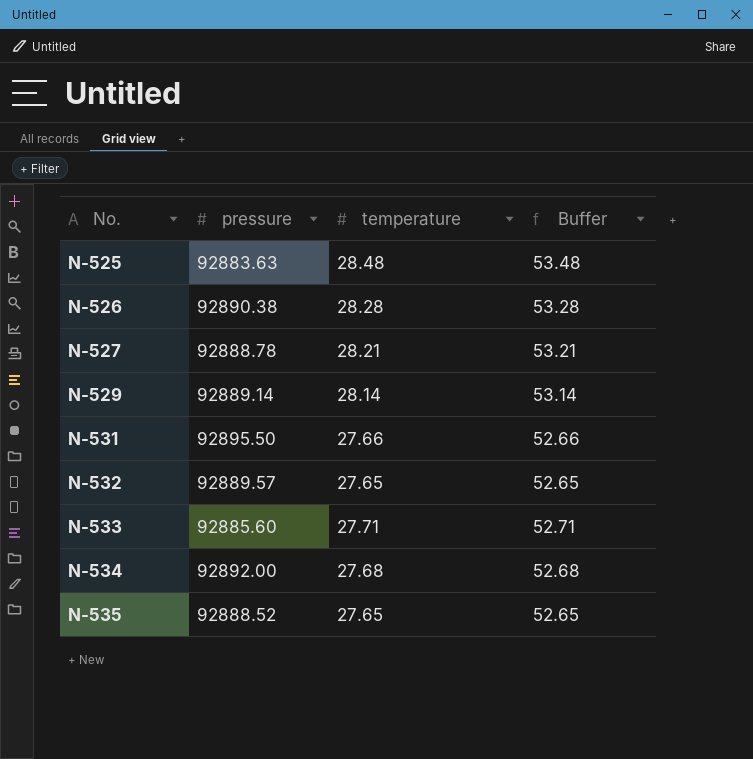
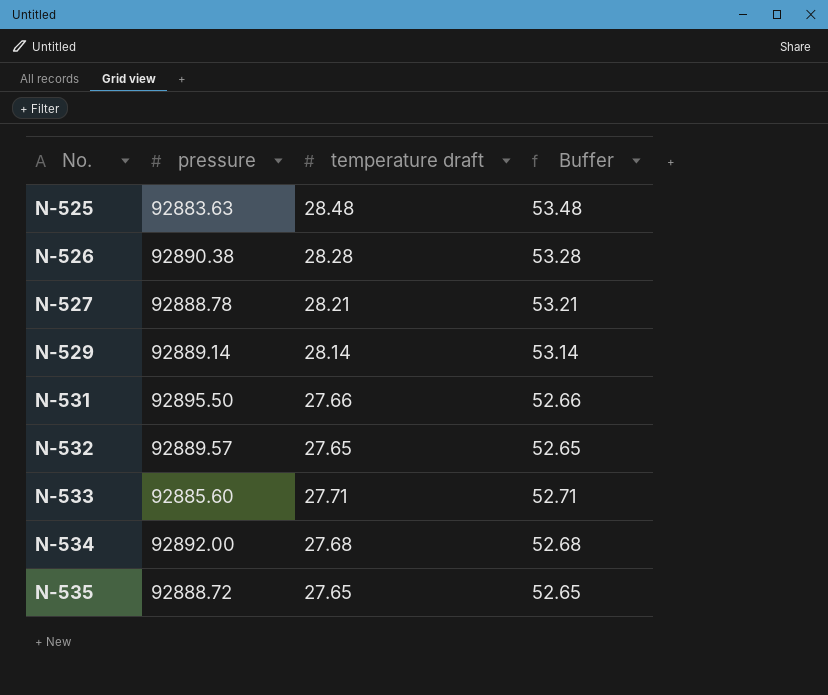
column name: temperature -> temperature draft
N-535 | pressure: 92888.52 -> 92888.72

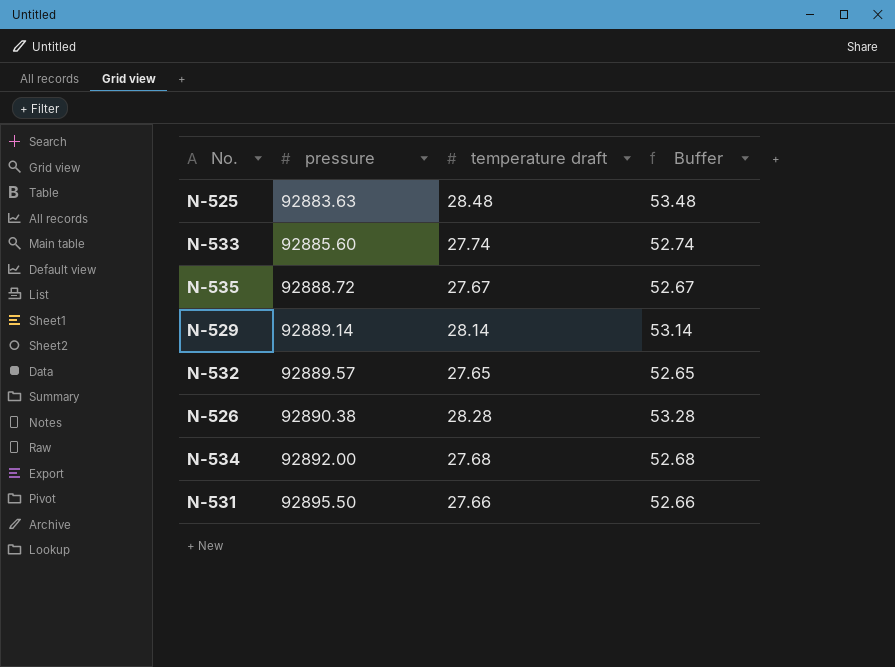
row order: No. ascending -> pressure ascending
row N-527: 92888.78 | 28.21 | 53.21 -> none
N-533 | temperature draft: 27.71 -> 27.74
N-533 | Buffer: 52.71 -> 52.74
N-535 | temperature draft: 27.65 -> 27.67
N-535 | Buffer: 52.65 -> 52.67

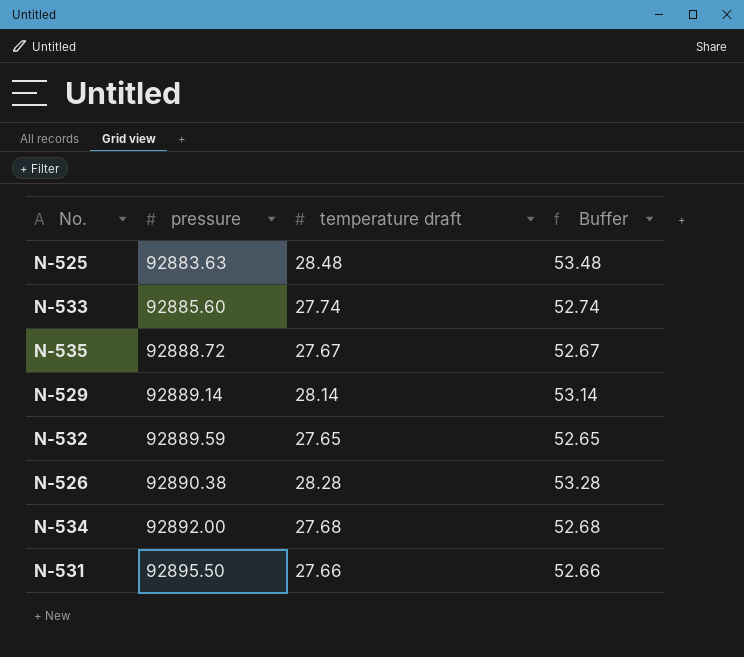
N-532 | pressure: 92889.57 -> 92889.59

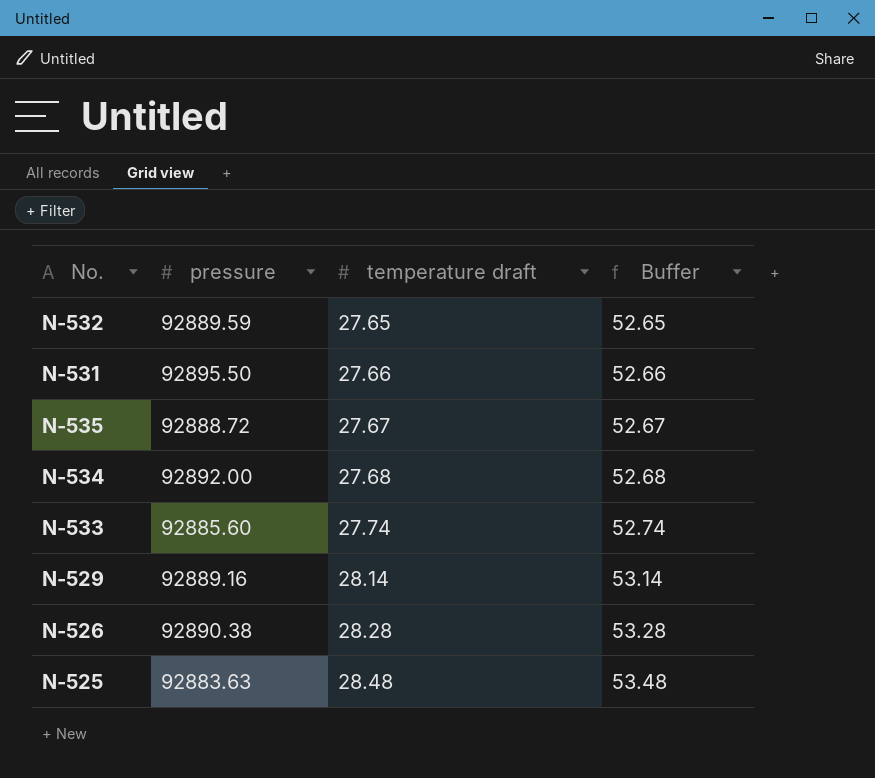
row order: pressure ascending -> temperature draft ascending
N-529 | pressure: 92889.14 -> 92889.16

